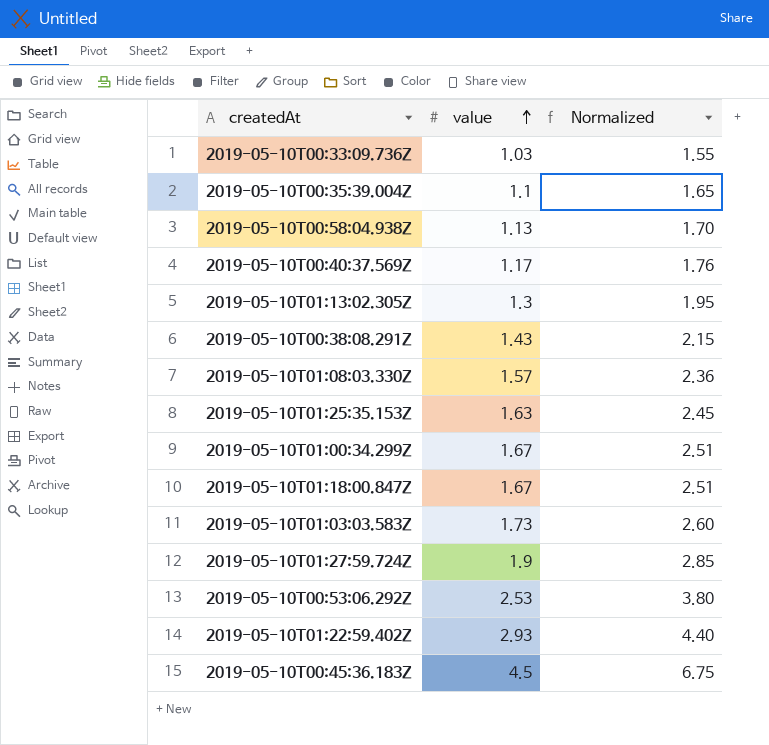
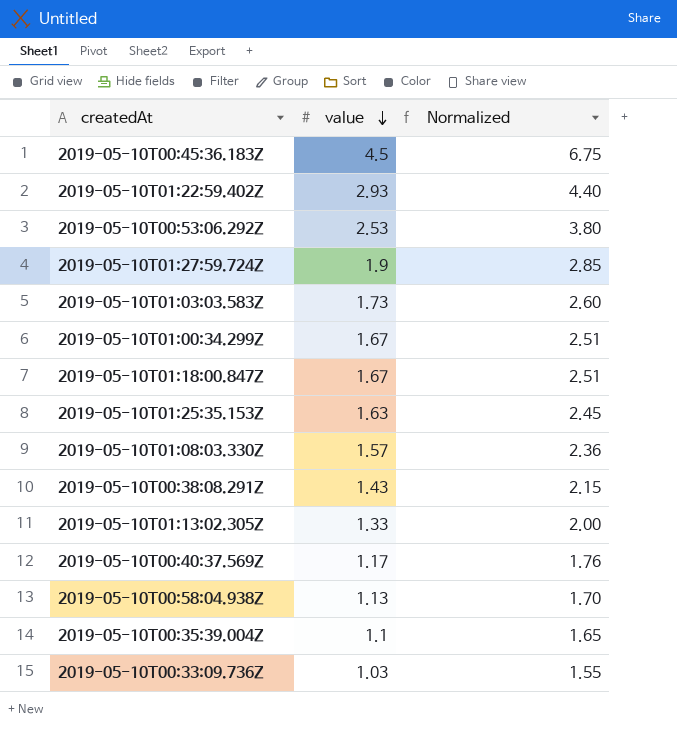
row order: value ascending -> value descending
2019-05-10T01:13:02.305Z | value: 1.3 -> 1.33
2019-05-10T01:13:02.305Z | Normalized: 1.95 -> 2.00

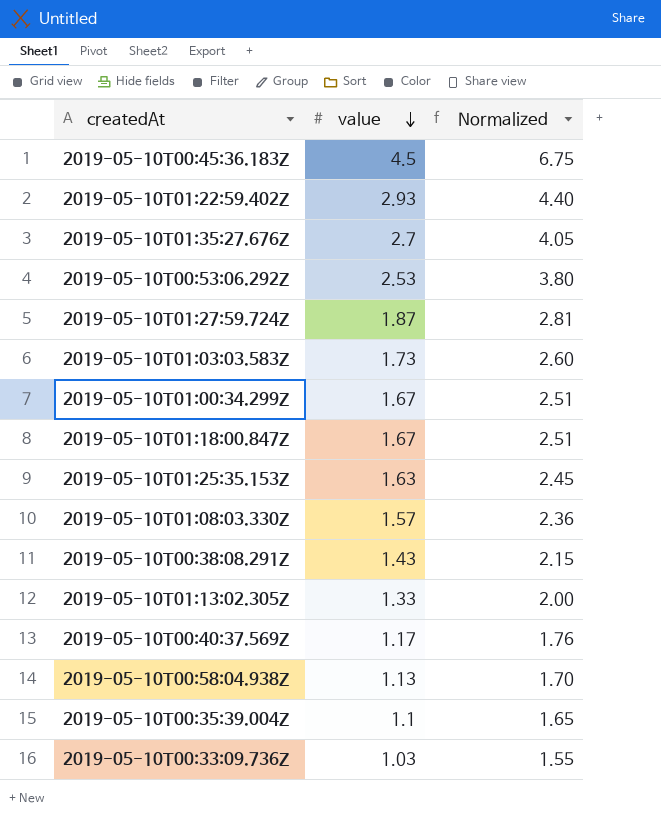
row 2019-05-10T01:35:27.676Z: none -> 2.7 | 4.05
2019-05-10T01:27:59.724Z | value: 1.9 -> 1.87
2019-05-10T01:27:59.724Z | Normalized: 2.85 -> 2.81

